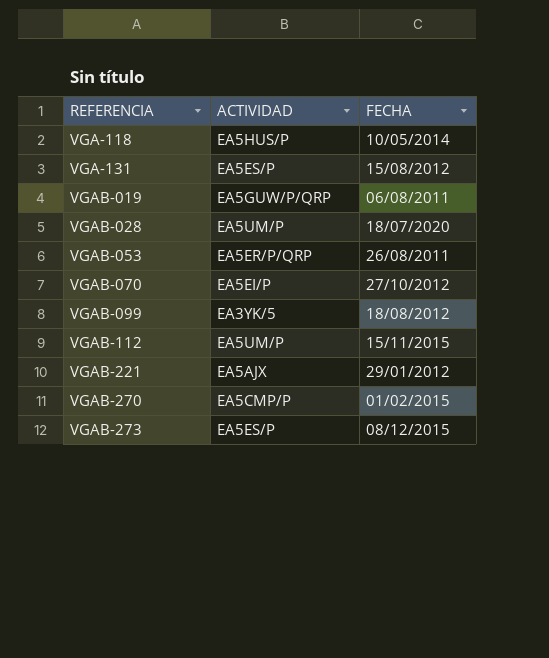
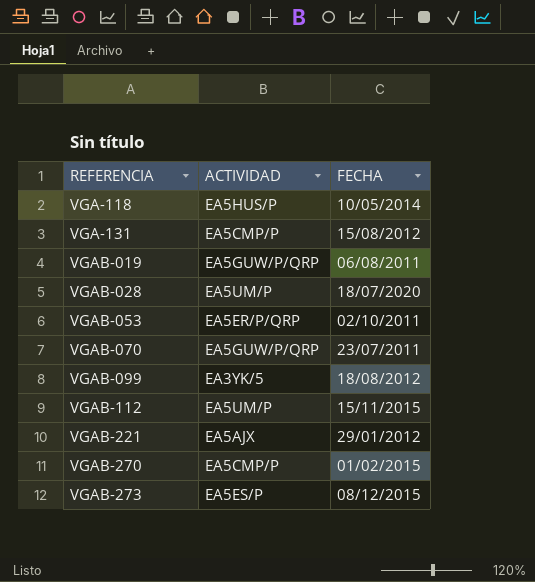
VGA-131 | ACTIVIDAD: EA5ES/P -> EA5CMP/P
VGAB-053 | FECHA: 26/08/2011 -> 02/10/2011
VGAB-070 | ACTIVIDAD: EA5EI/P -> EA5GUW/P/QRP
VGAB-070 | FECHA: 27/10/2012 -> 23/07/2011

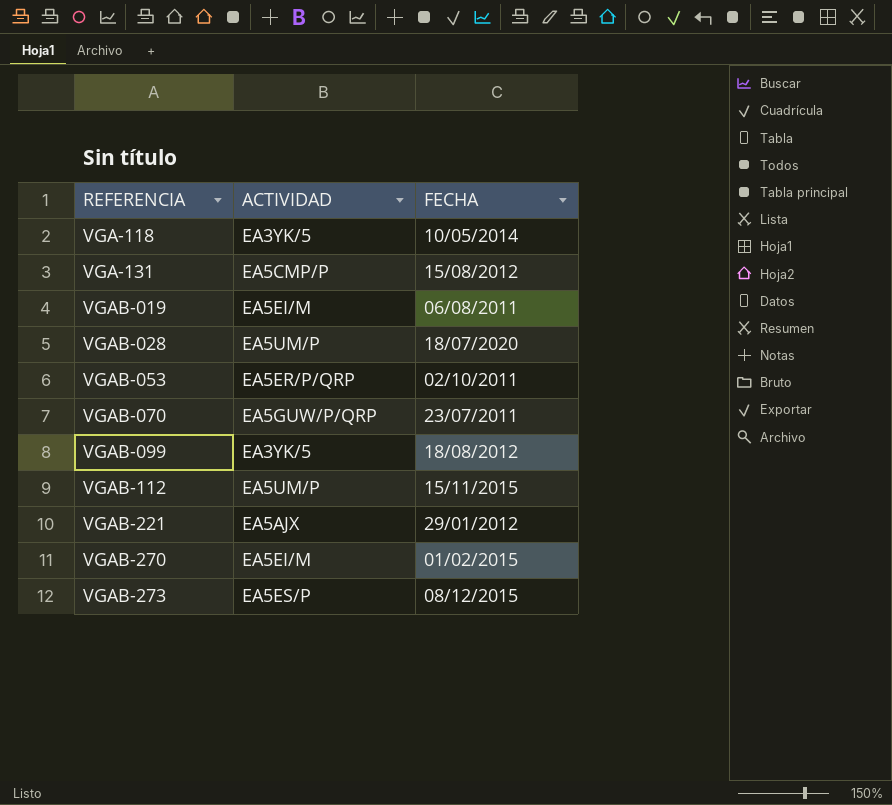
VGA-118 | ACTIVIDAD: EA5HUS/P -> EA3YK/5
VGAB-019 | ACTIVIDAD: EA5GUW/P/QRP -> EA5EI/M
VGAB-270 | ACTIVIDAD: EA5CMP/P -> EA5EI/M

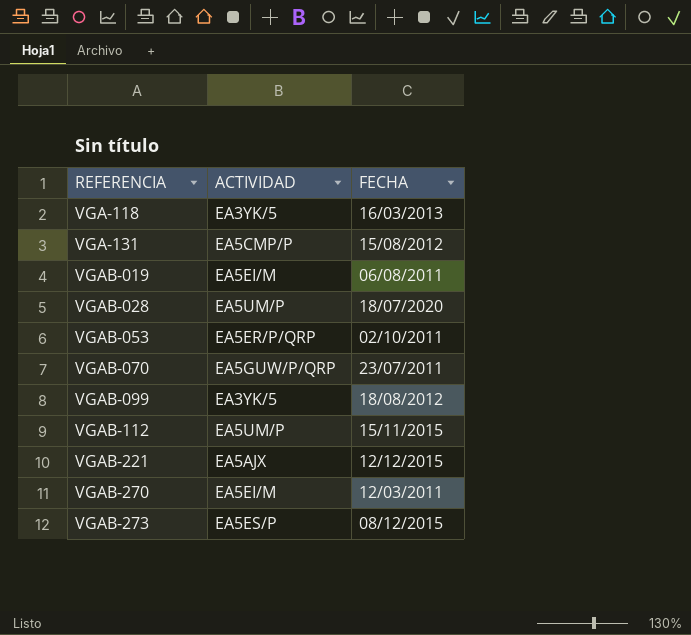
VGA-118 | FECHA: 10/05/2014 -> 16/03/2013
VGAB-221 | FECHA: 29/01/2012 -> 12/12/2015
VGAB-270 | FECHA: 01/02/2015 -> 12/03/2011

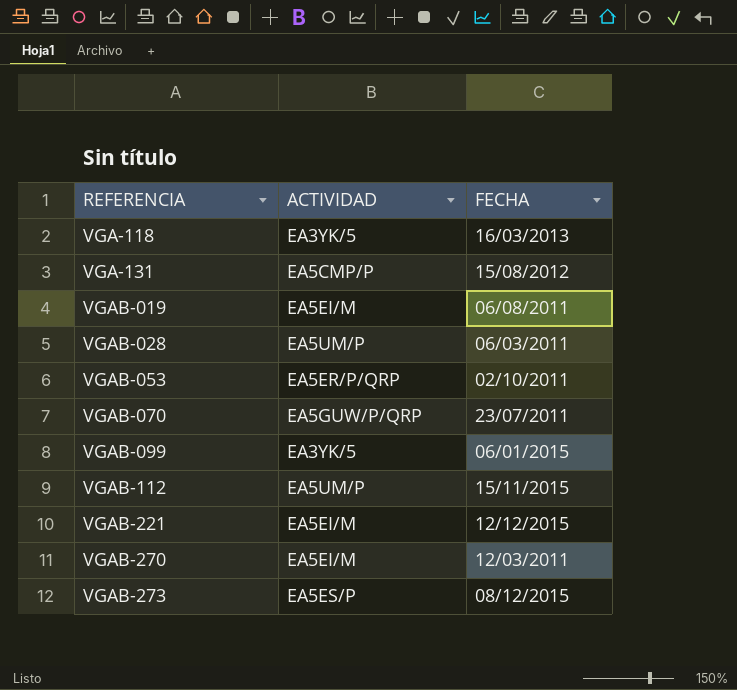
VGAB-028 | FECHA: 18/07/2020 -> 06/03/2011
VGAB-099 | FECHA: 18/08/2012 -> 06/01/2015
VGAB-221 | ACTIVIDAD: EA5AJX -> EA5EI/M

